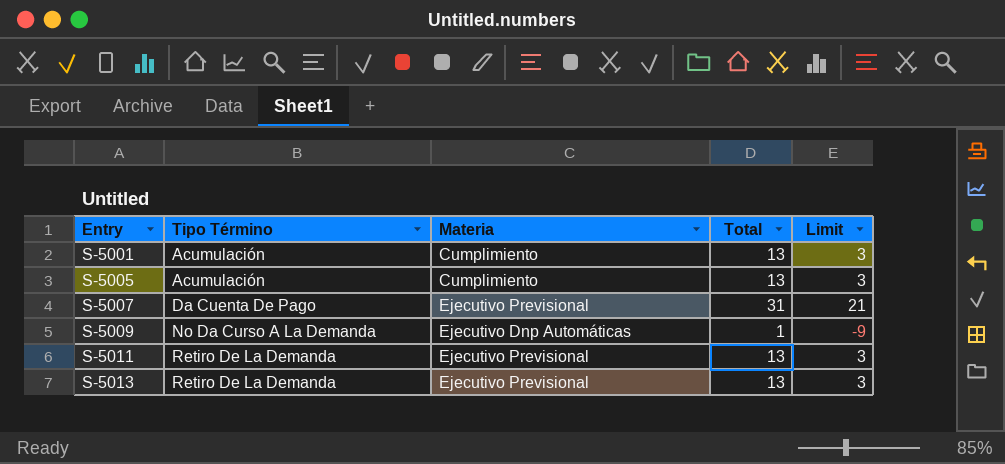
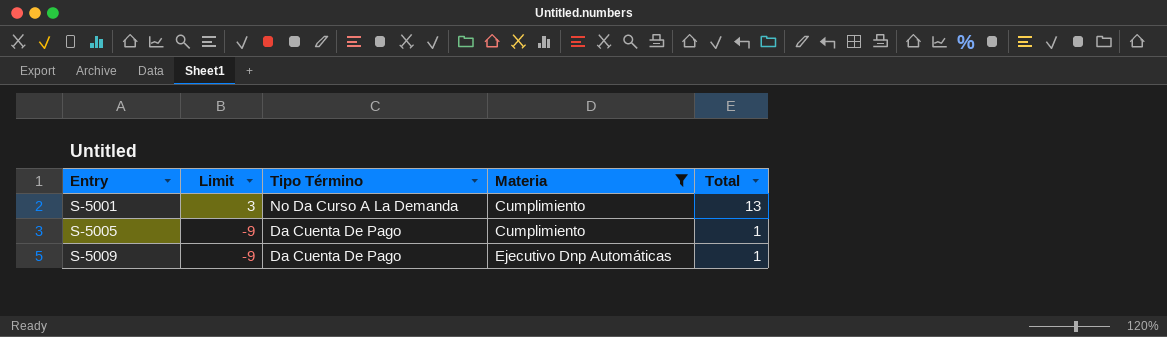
filter: none -> Materia != Ejecutivo Previsional
column Limit | position: 5 -> 2
S-5001 | Tipo Término: Acumulación -> No Da Curso A La Demanda
S-5005 | Limit: 3 -> -9
S-5005 | Tipo Término: Acumulación -> Da Cuenta De Pago
S-5005 | Total: 13 -> 1
S-5009 | Tipo Término: No Da Curso A La Demanda -> Da Cuenta De Pago

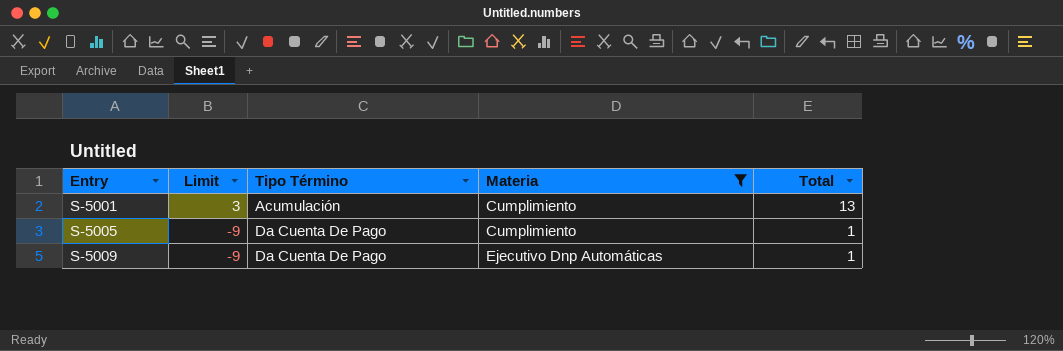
S-5001 | Tipo Término: No Da Curso A La Demanda -> Acumulación

